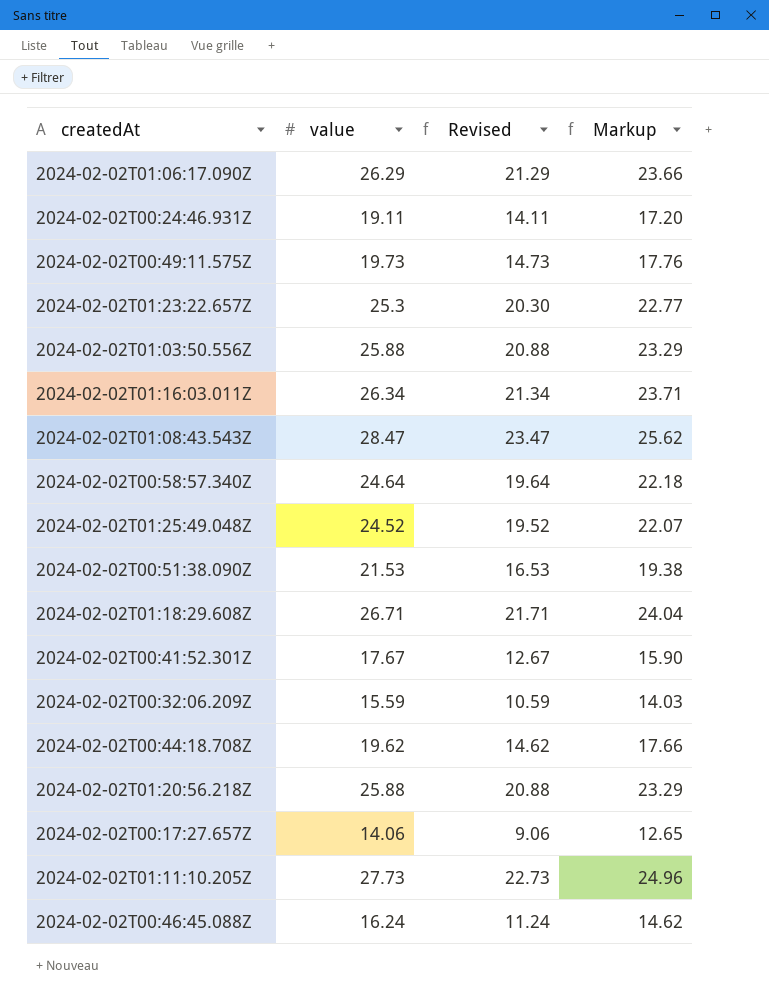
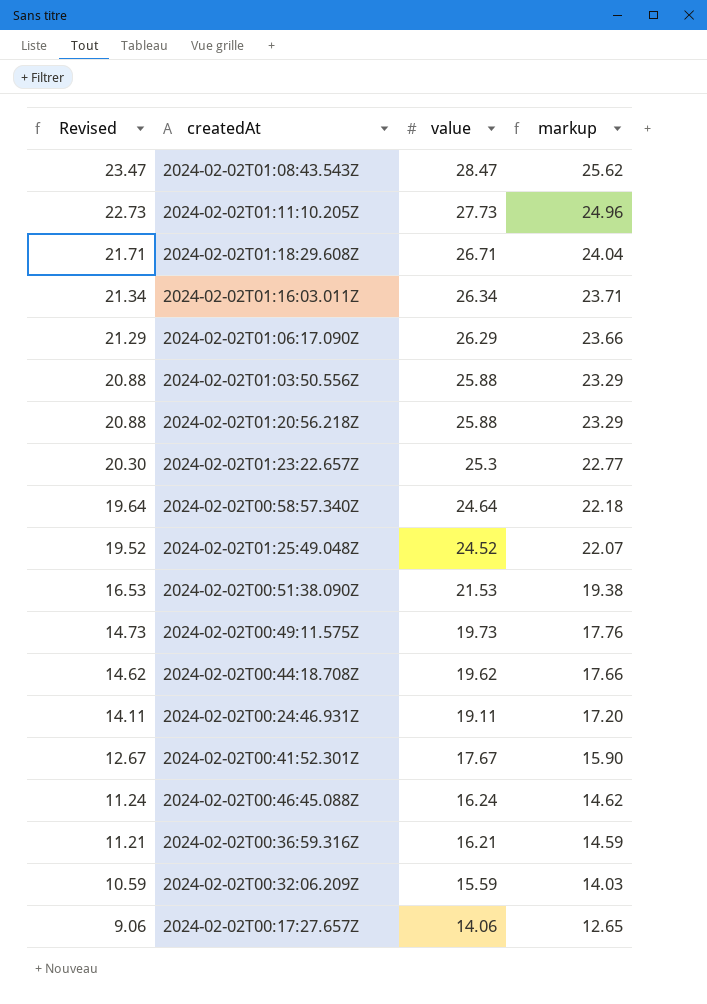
row order: none -> Revised descending
column Revised | position: 3 -> 1
column name: Markup -> markup
row 2024-02-02T00:36:59.316Z: none -> 11.21 | 16.21 | 14.59

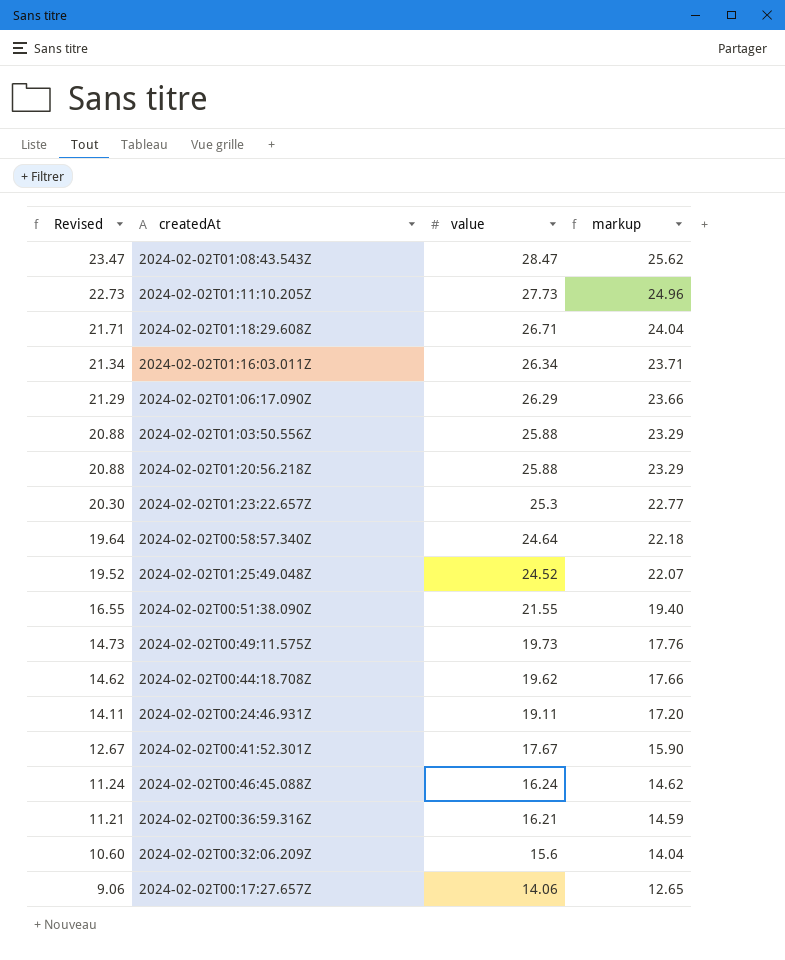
2024-02-02T00:51:38.090Z | Revised: 16.53 -> 16.55
2024-02-02T00:51:38.090Z | value: 21.53 -> 21.55
2024-02-02T00:51:38.090Z | markup: 19.38 -> 19.40
2024-02-02T00:32:06.209Z | Revised: 10.59 -> 10.60
2024-02-02T00:32:06.209Z | value: 15.59 -> 15.6
2024-02-02T00:32:06.209Z | markup: 14.03 -> 14.04

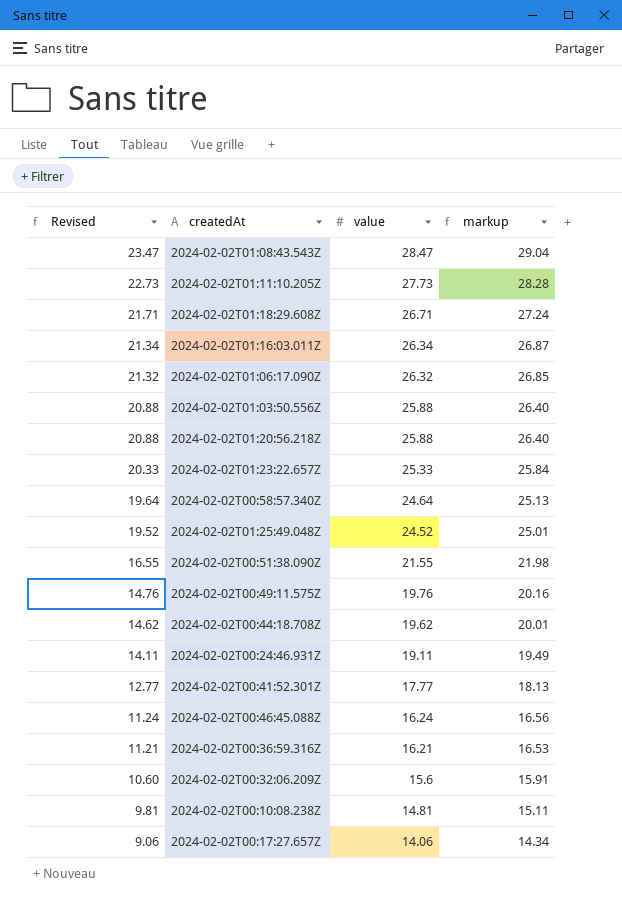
column markup | formula: [value] * 0.9 -> [value] * 1.02
2024-02-02T01:06:17.090Z | Revised: 21.29 -> 21.32
2024-02-02T01:06:17.090Z | value: 26.29 -> 26.32
2024-02-02T01:23:22.657Z | Revised: 20.30 -> 20.33
2024-02-02T01:23:22.657Z | value: 25.3 -> 25.33
2024-02-02T00:49:11.575Z | Revised: 14.73 -> 14.76
2024-02-02T00:49:11.575Z | value: 19.73 -> 19.76
2024-02-02T00:41:52.301Z | Revised: 12.67 -> 12.77
2024-02-02T00:41:52.301Z | value: 17.67 -> 17.77
row 2024-02-02T00:10:08.238Z: none -> 9.81 | 14.81 | 15.11

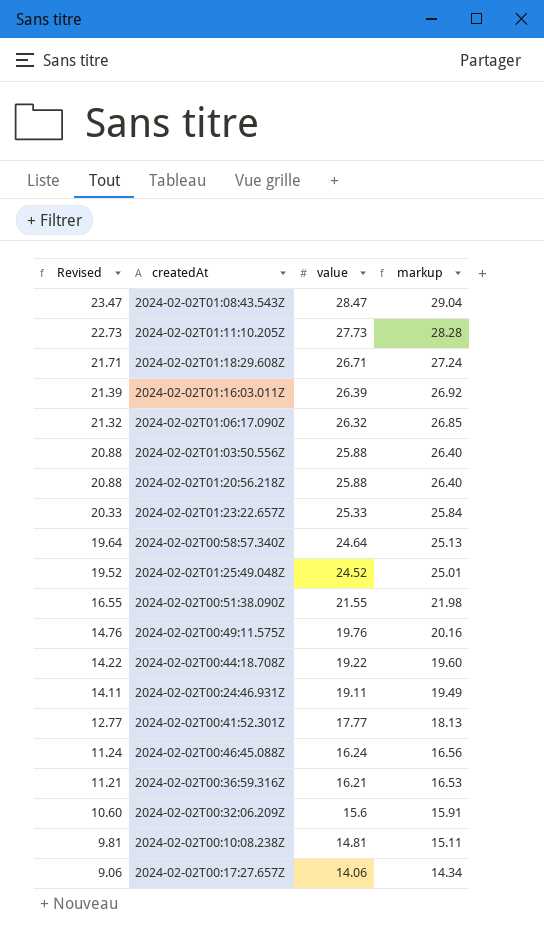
2024-02-02T01:16:03.011Z | Revised: 21.34 -> 21.39
2024-02-02T01:16:03.011Z | value: 26.34 -> 26.39
2024-02-02T01:16:03.011Z | markup: 26.87 -> 26.92
2024-02-02T00:44:18.708Z | Revised: 14.62 -> 14.22
2024-02-02T00:44:18.708Z | value: 19.62 -> 19.22
2024-02-02T00:44:18.708Z | markup: 20.01 -> 19.60

